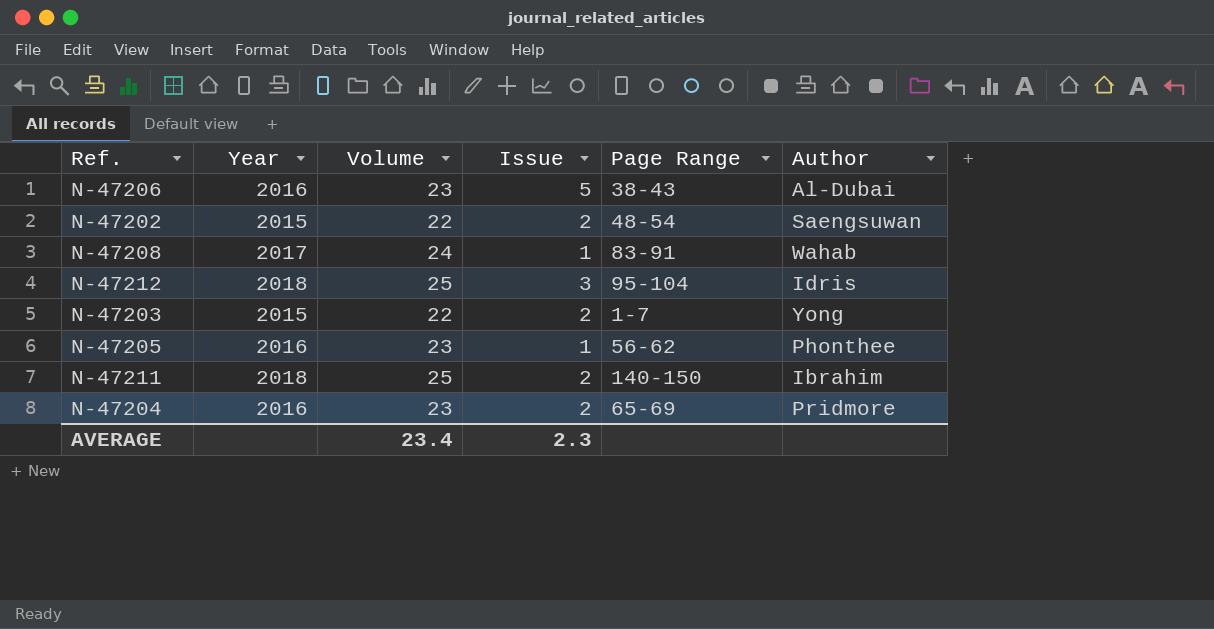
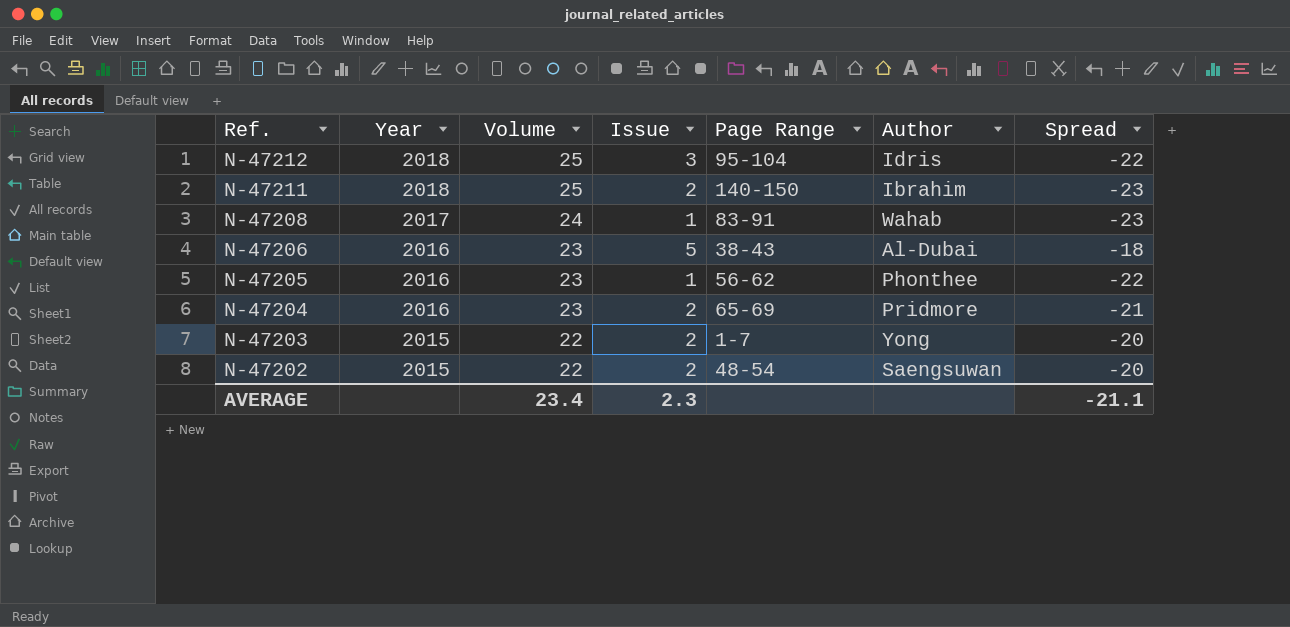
row order: none -> Ref. descending
column Spread | formula: none -> [Issue] - [Volume]

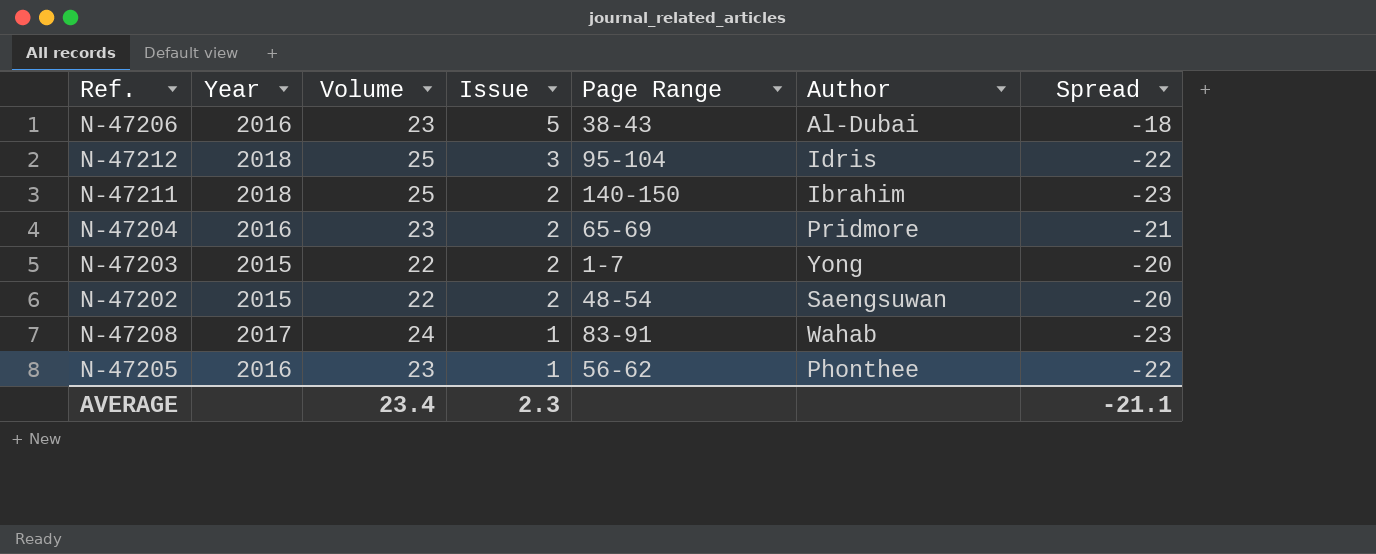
row order: Ref. descending -> Issue descending

